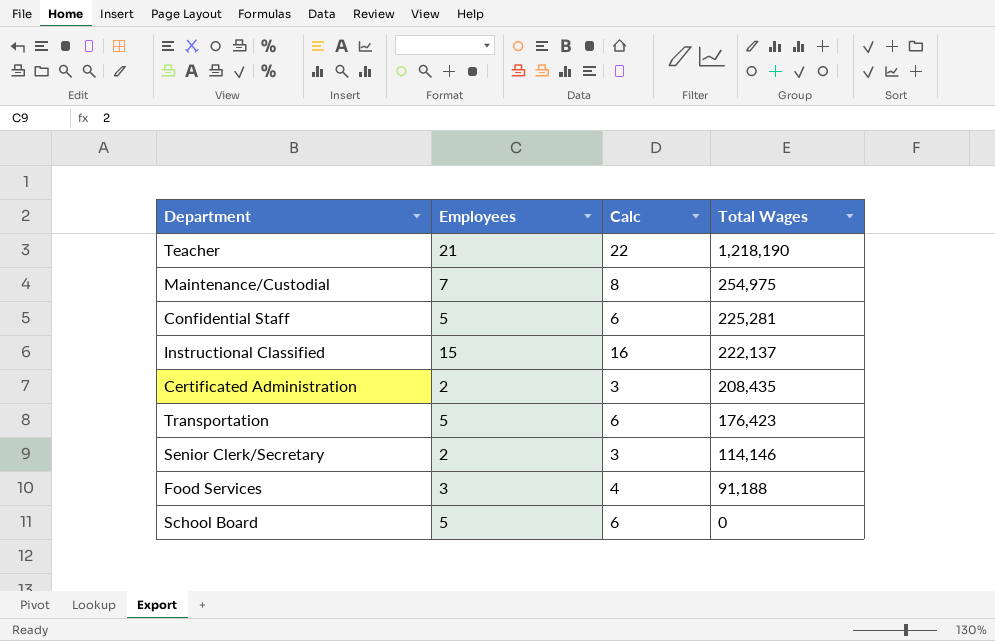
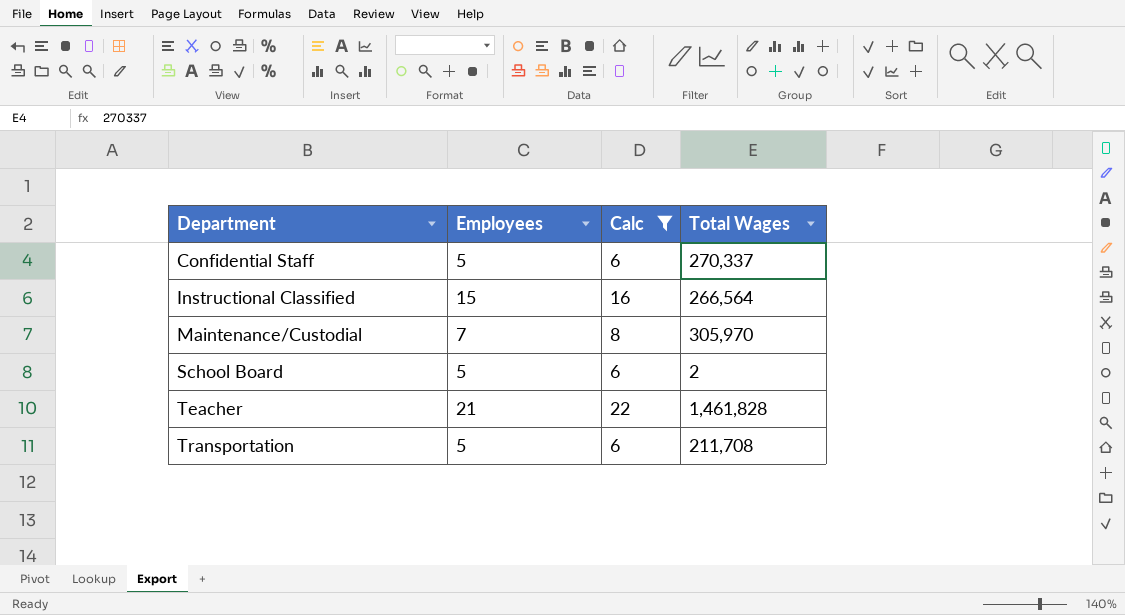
filter: none -> Calc >= 6
row order: Total Wages descending -> Department ascending
Confidential Staff | Total Wages: 225,281 -> 270,337
Instructional Classified | Total Wages: 222,137 -> 266,564
Maintenance/Custodial | Total Wages: 254,975 -> 305,970
School Board | Total Wages: 0 -> 2
Teacher | Total Wages: 1,218,190 -> 1,461,828
Transportation | Total Wages: 176,423 -> 211,708

